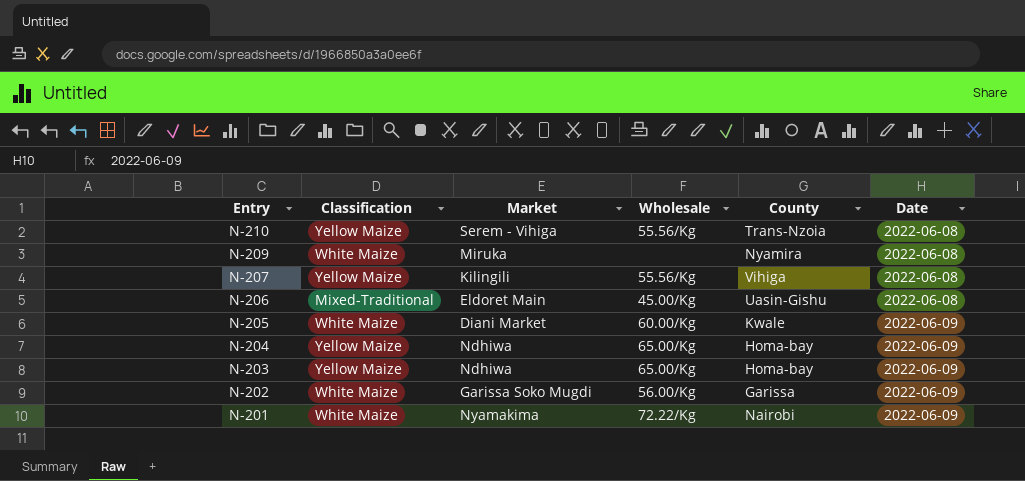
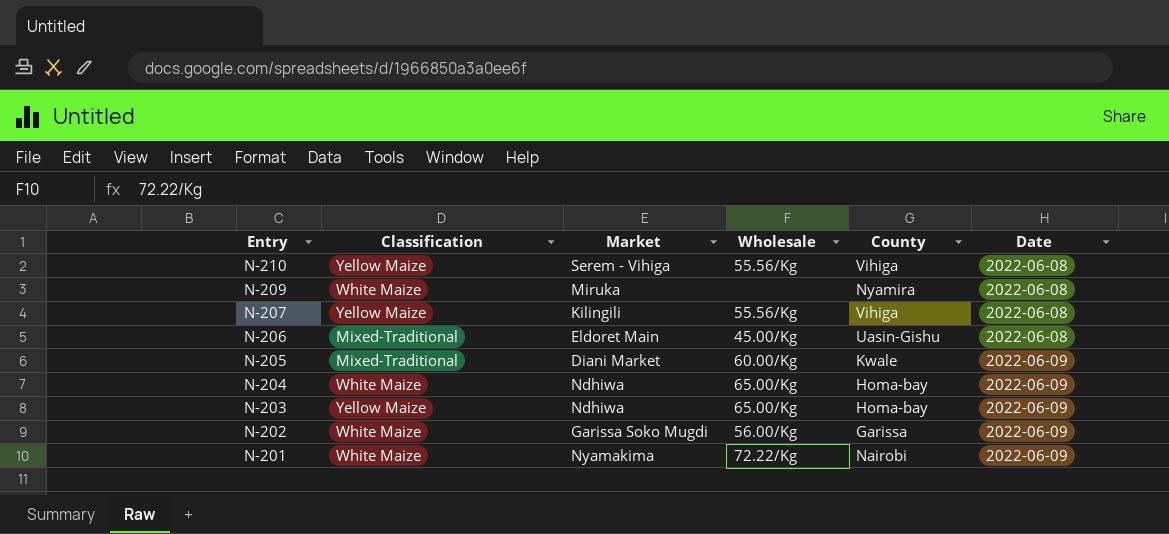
N-210 | County: Trans-Nzoia -> Vihiga
N-205 | Classification: White Maize -> Mixed-Traditional
N-204 | Classification: Yellow Maize -> White Maize

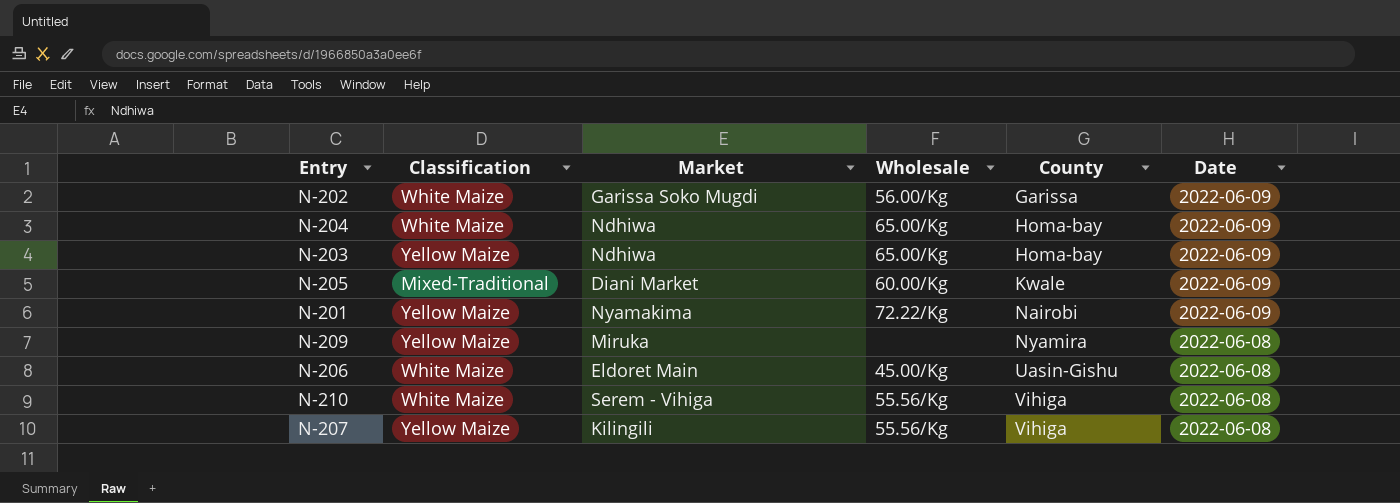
row order: Entry descending -> County ascending
N-201 | Classification: White Maize -> Yellow Maize
N-209 | Classification: White Maize -> Yellow Maize
N-206 | Classification: Mixed-Traditional -> White Maize
N-210 | Classification: Yellow Maize -> White Maize

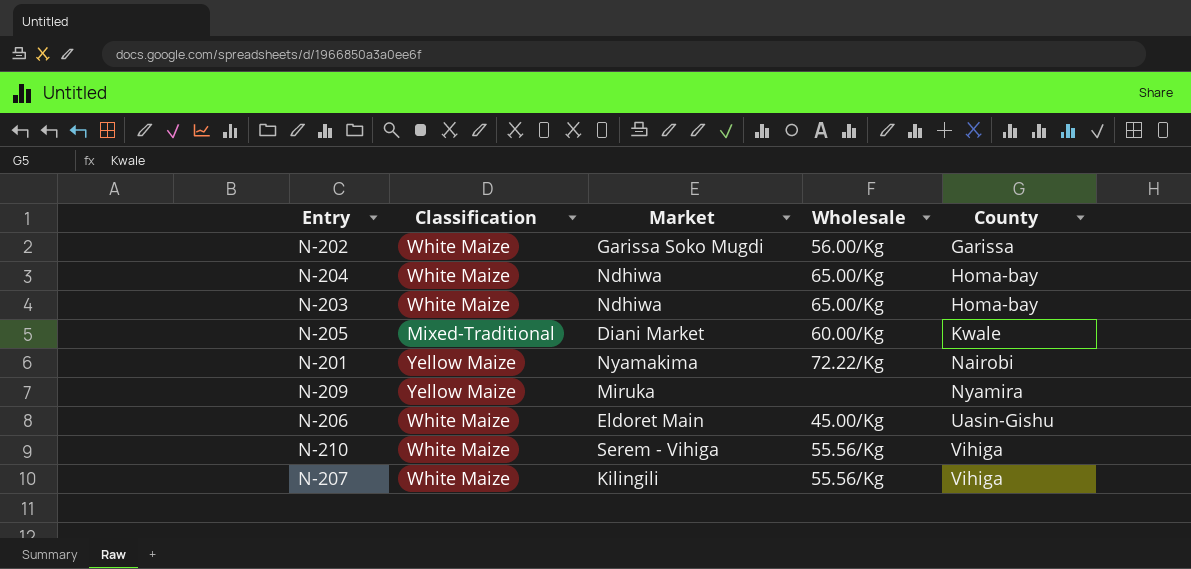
column Date | position: 6 -> none
N-203 | Classification: Yellow Maize -> White Maize
N-207 | Classification: Yellow Maize -> White Maize

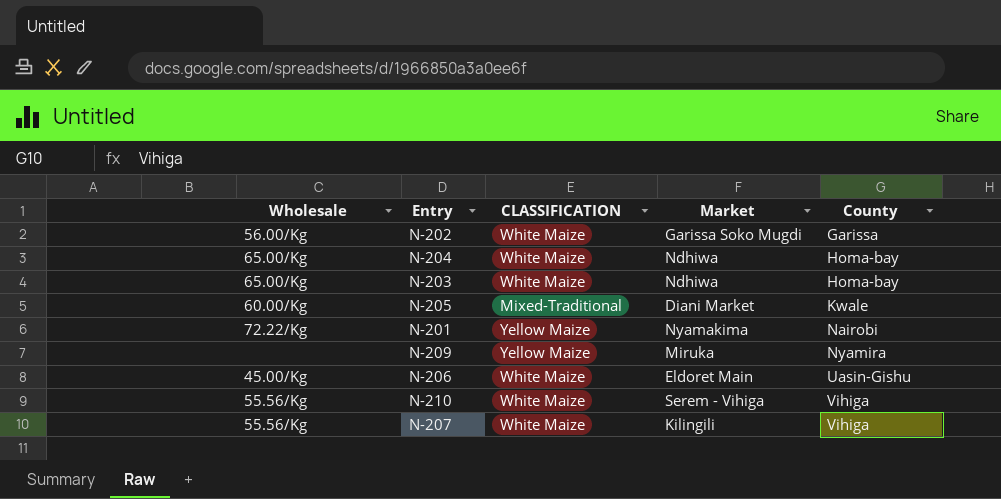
column Wholesale | position: 4 -> 1
column name: Classification -> CLASSIFICATION

